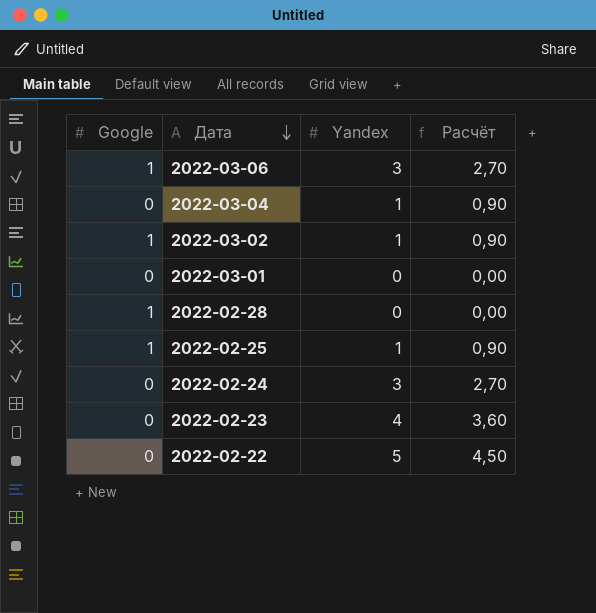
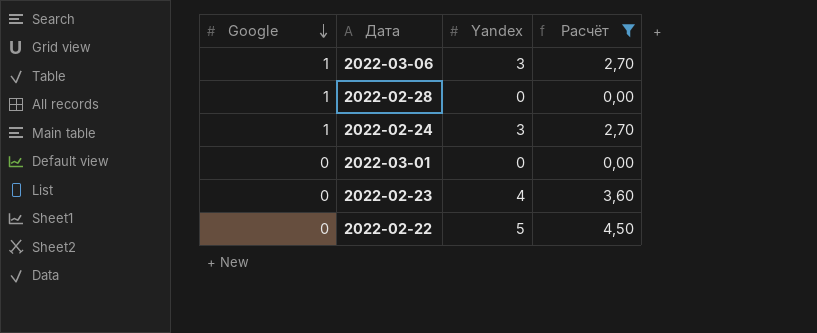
filter: none -> Расчёт != 0,90
row order: Дата descending -> Google descending
2022-02-24 | Google: 0 -> 1

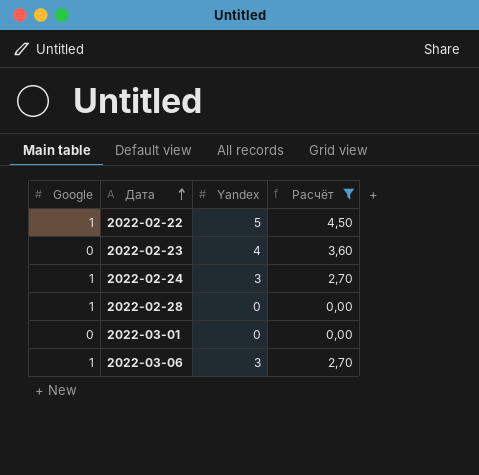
row order: Google descending -> Дата ascending
2022-02-22 | Google: 0 -> 1

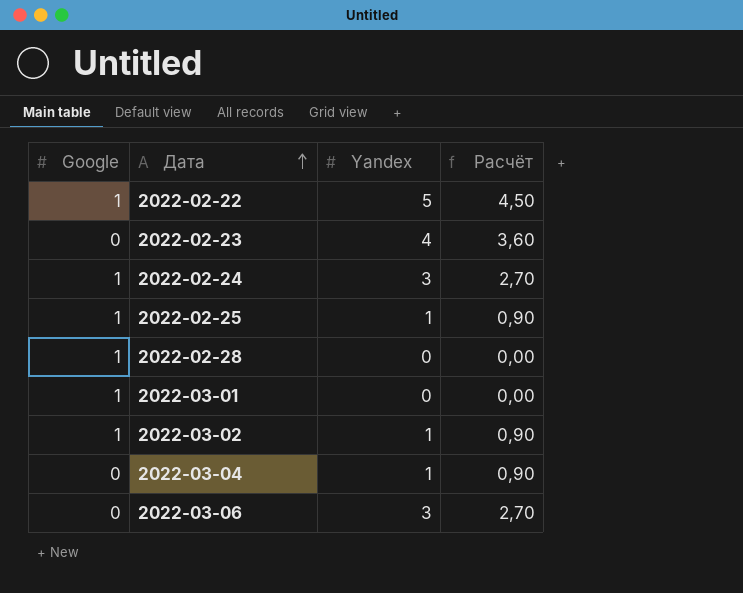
filter: Расчёт != 0,90 -> none
2022-03-01 | Google: 0 -> 1
2022-03-06 | Google: 1 -> 0

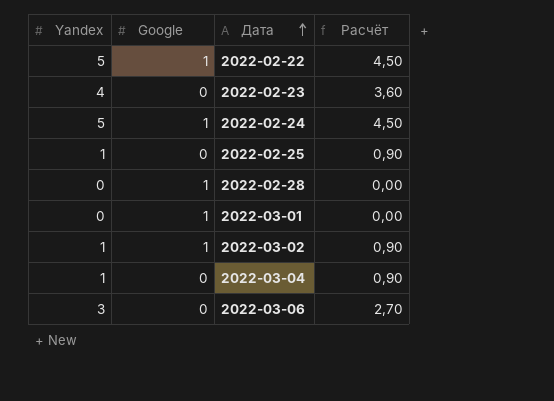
column Yandex | position: 3 -> 1
2022-02-24 | Yandex: 3 -> 5
2022-02-24 | Расчёт: 2,70 -> 4,50
2022-02-25 | Google: 1 -> 0

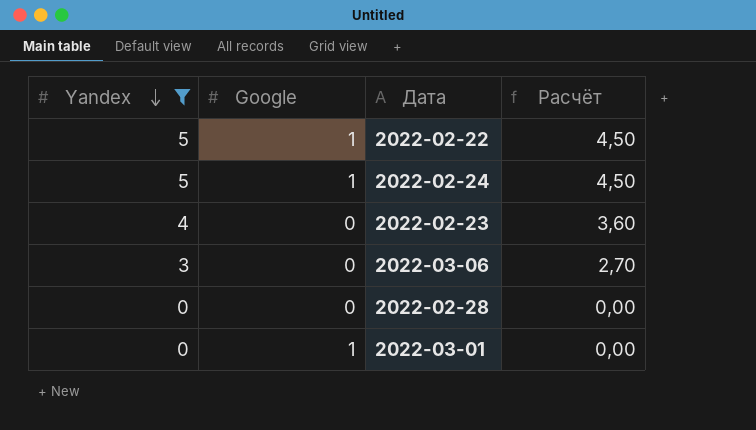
filter: none -> Yandex != 1
row order: Дата ascending -> Yandex descending
2022-02-28 | Google: 1 -> 0

